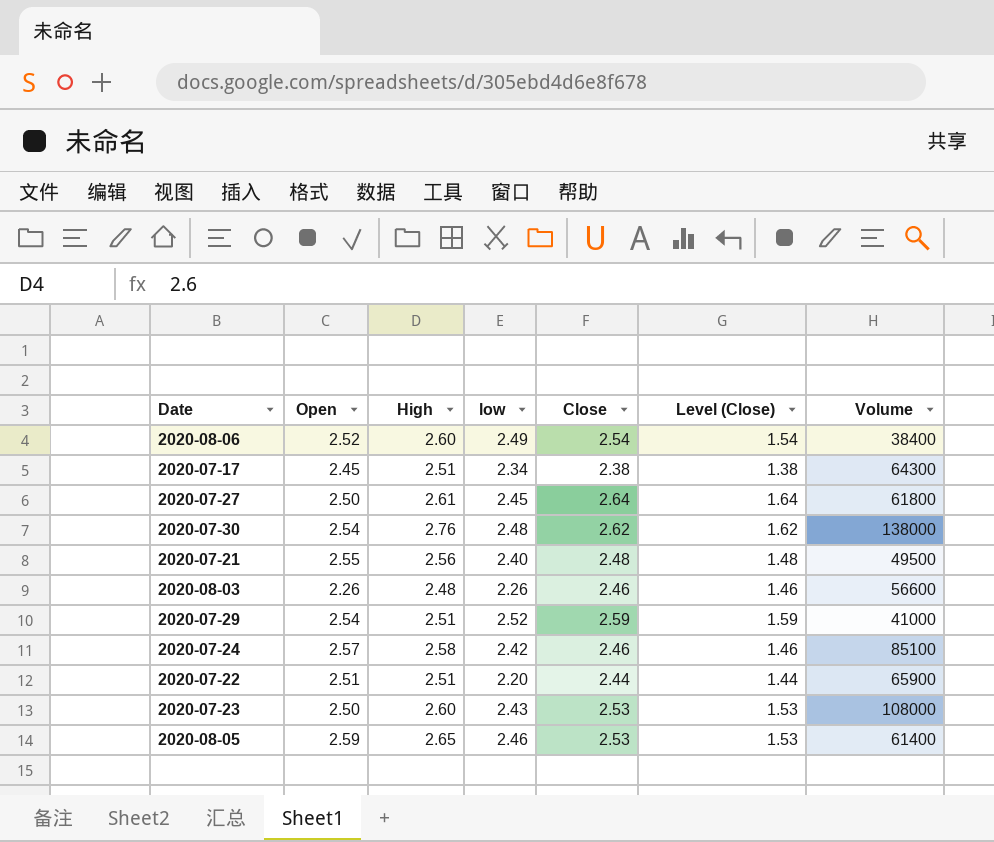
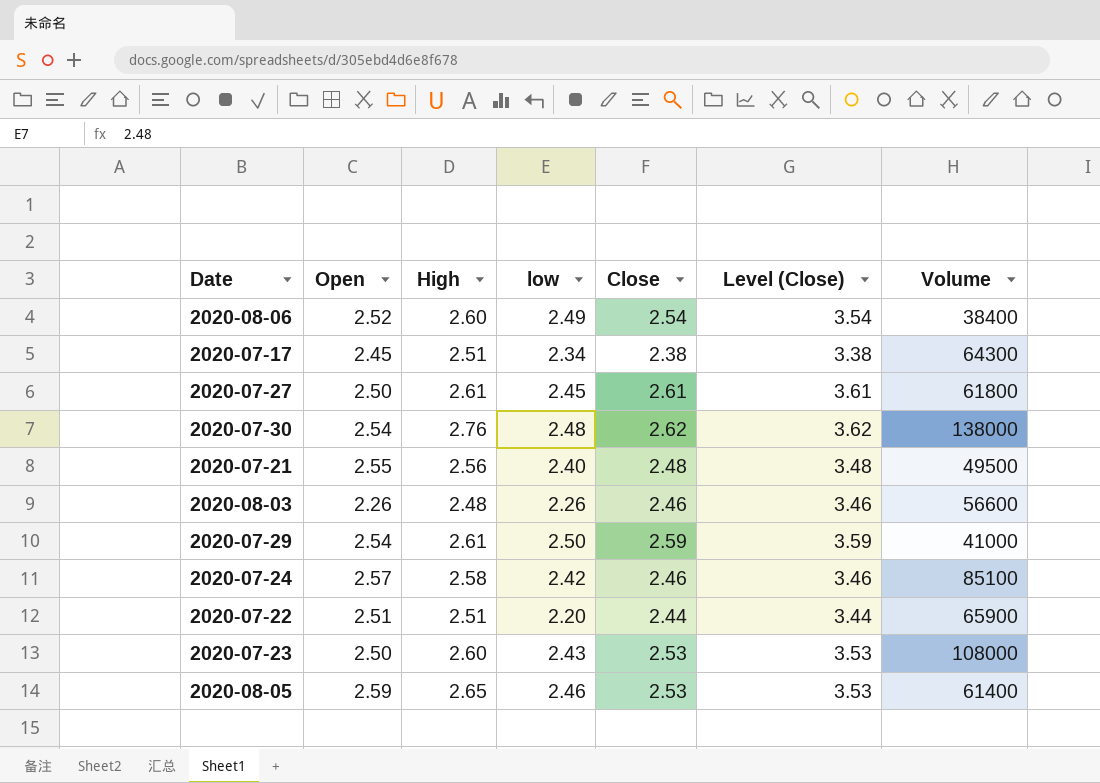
column Level (Close) | formula: [Close] - 1 -> [Close] + 1
2020-07-27 | Close: 2.64 -> 2.61
2020-07-29 | High: 2.51 -> 2.61
2020-07-29 | low: 2.52 -> 2.50

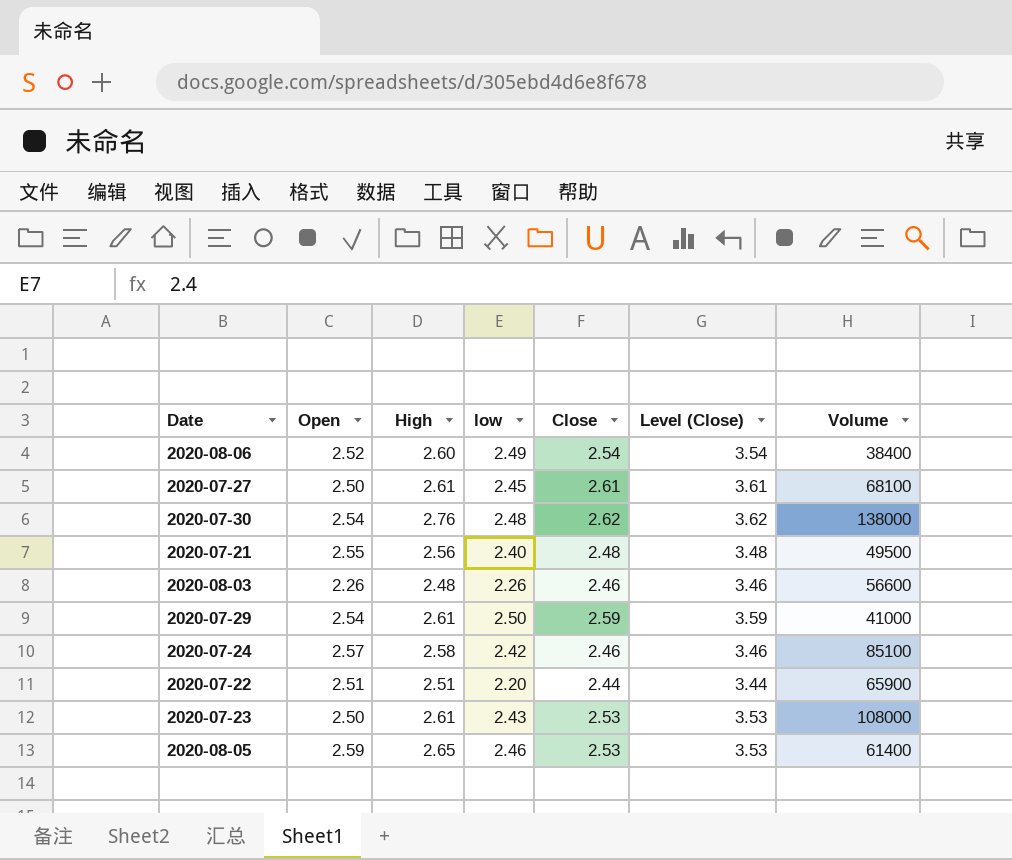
row 2020-07-17: 2.45 | 2.51 | 2.34 | 2.38 | 3.38 | 64300 -> none
2020-07-27 | Volume: 61800 -> 68100
2020-07-23 | High: 2.60 -> 2.61

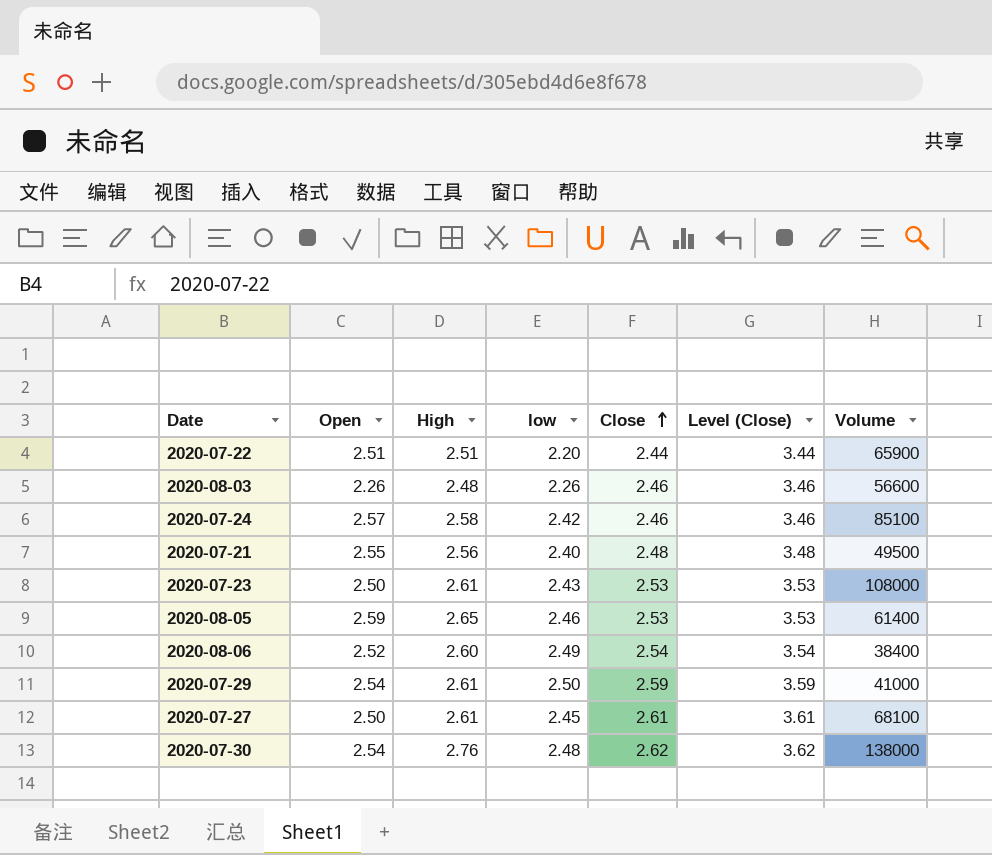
row order: none -> Close ascending

